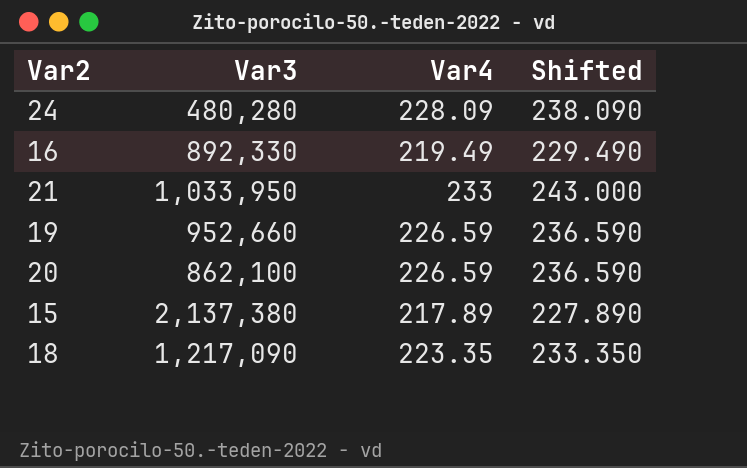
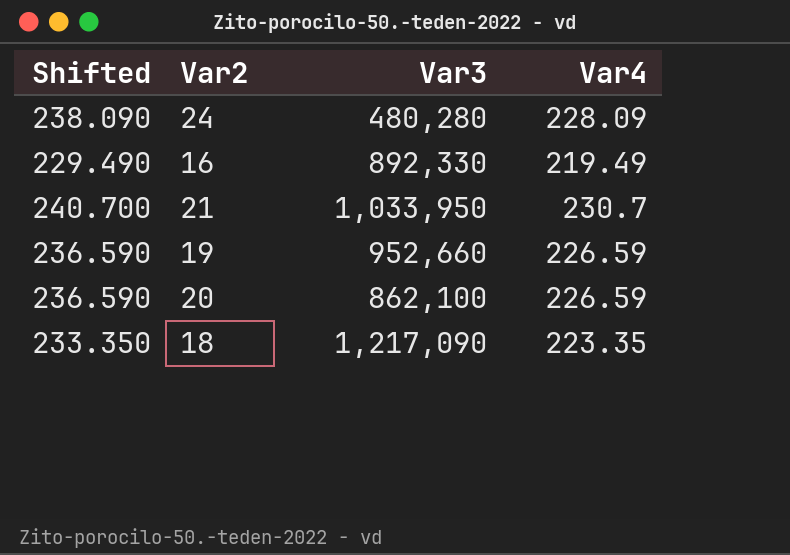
column Shifted | position: 4 -> 1
row 15: 2,137,380 | 217.89 | 227.890 -> none
21 | Shifted: 243.000 -> 240.700
21 | Var4: 233 -> 230.7

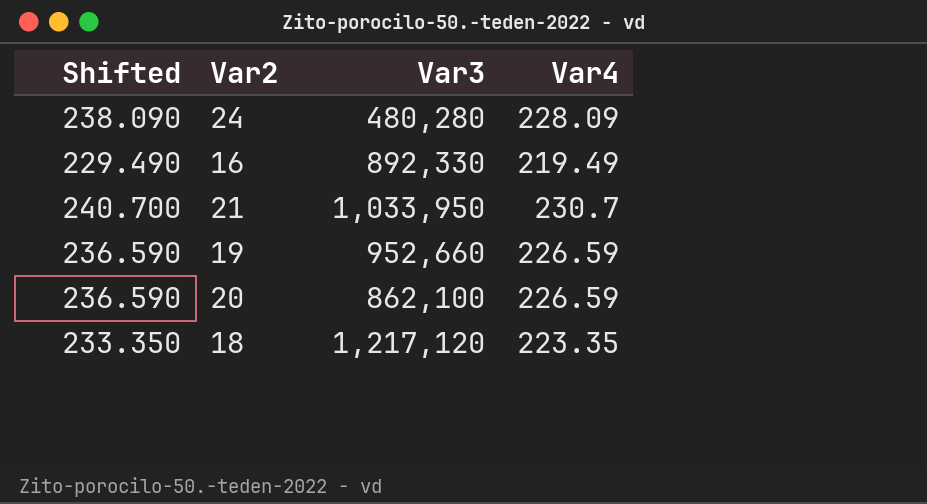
18 | Var3: 1,217,090 -> 1,217,120

